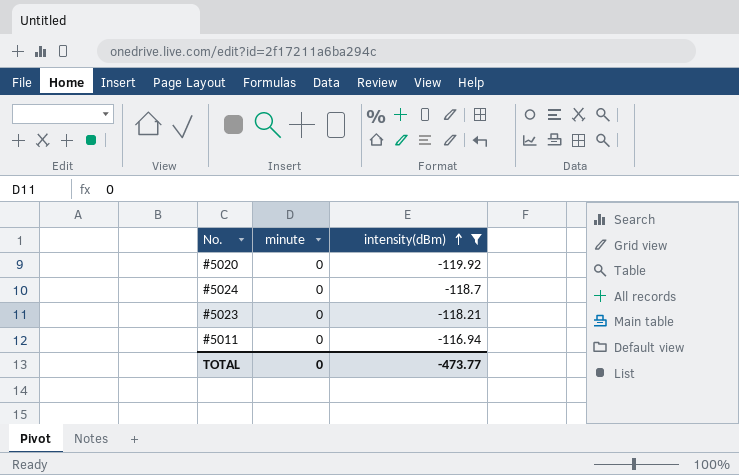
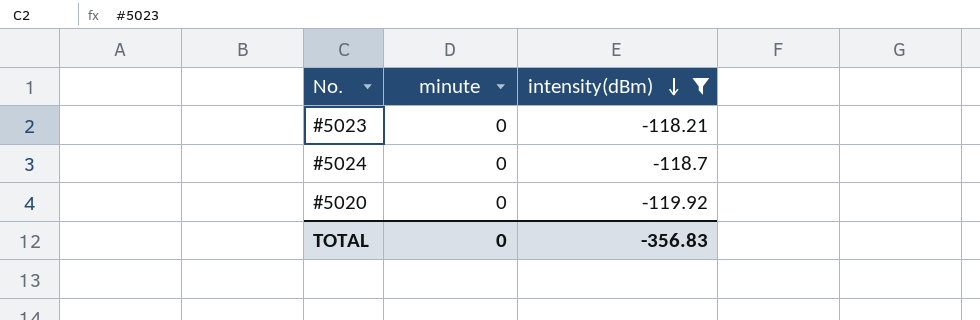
row order: intensity(dBm) ascending -> intensity(dBm) descending
row #5011: 0 | -116.94 -> none
TOTAL | intensity(dBm): -473.77 -> -356.83

